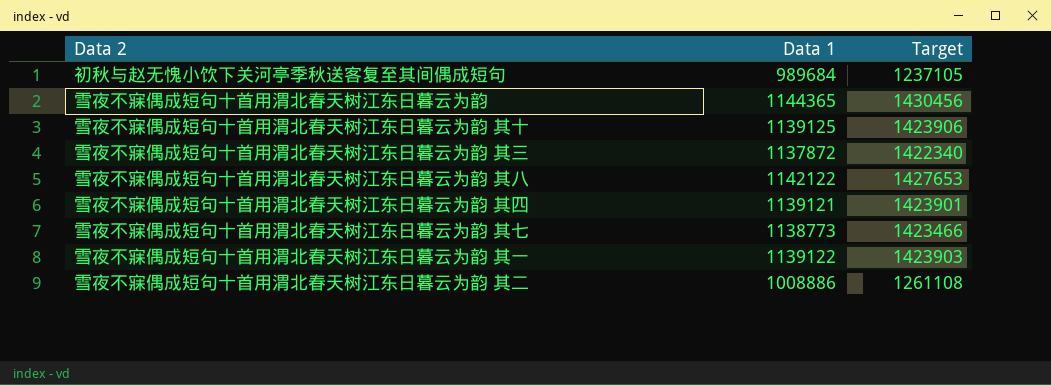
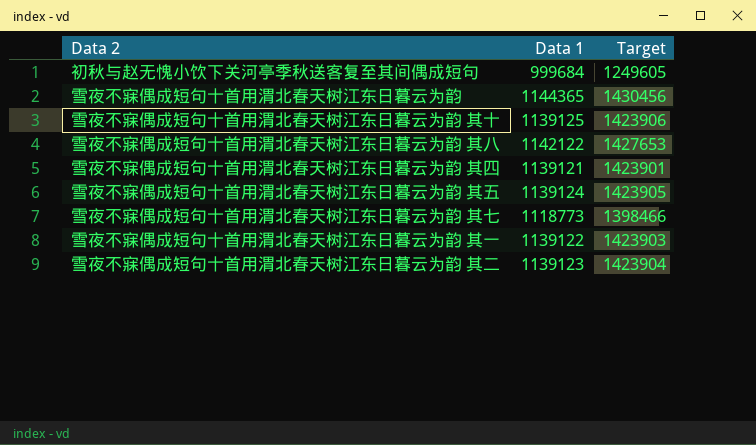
row 雪夜不寐偶成短句十首用渭北春天树江东日暮云为韵 其三: 1137872 | 1422340 -> none
初秋与赵无愧小饮下关河亭季秋送客复至其间偶成短句 | Data 1: 989684 -> 999684
初秋与赵无愧小饮下关河亭季秋送客复至其间偶成短句 | Target: 1237105 -> 1249605
row 雪夜不寐偶成短句十首用渭北春天树江东日暮云为韵 其五: none -> 1139124 | 1423905
雪夜不寐偶成短句十首用渭北春天树江东日暮云为韵 其七 | Data 1: 1138773 -> 1118773
雪夜不寐偶成短句十首用渭北春天树江东日暮云为韵 其七 | Target: 1423466 -> 1398466
雪夜不寐偶成短句十首用渭北春天树江东日暮云为韵 其二 | Data 1: 1008886 -> 1139123
雪夜不寐偶成短句十首用渭北春天树江东日暮云为韵 其二 | Target: 1261108 -> 1423904

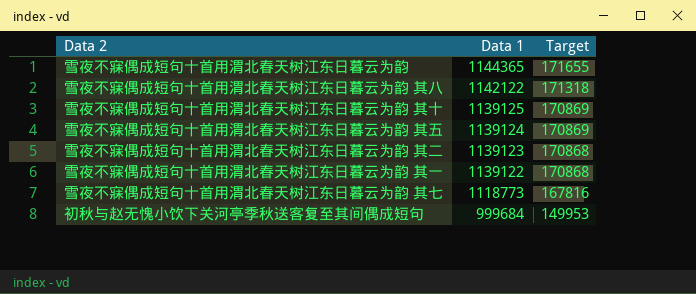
row order: none -> Data 1 descending
column Target | formula: [Data 1] * 1.25 -> [Data 1] * 0.15
row 雪夜不寐偶成短句十首用渭北春天树江东日暮云为韵 其四: 1139121 | 1423901 -> none

